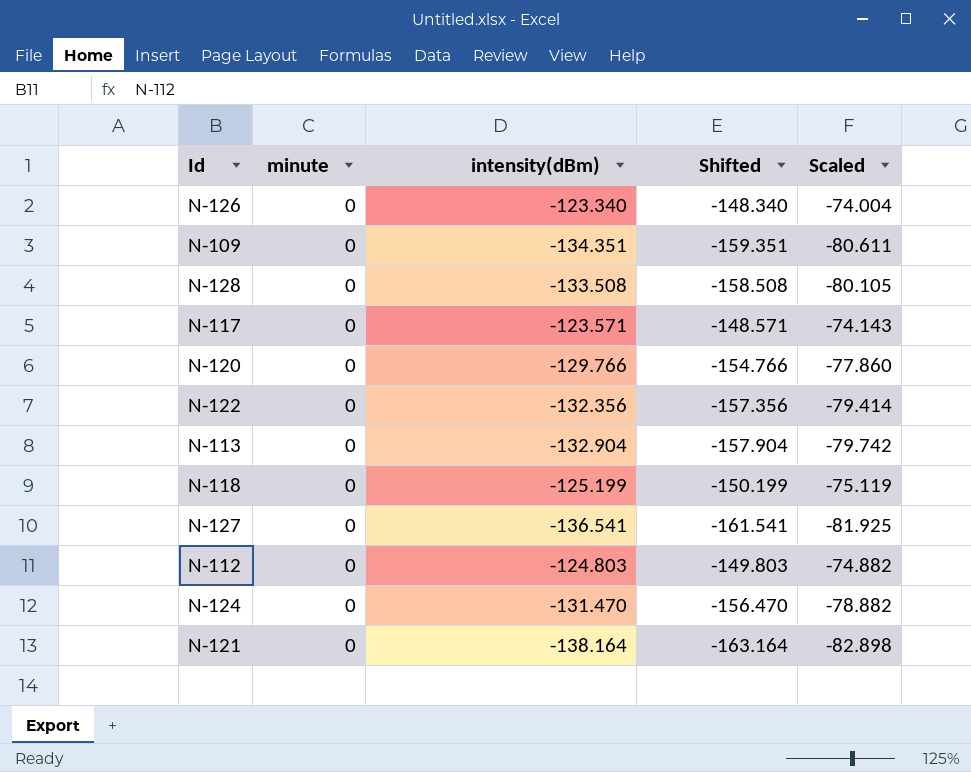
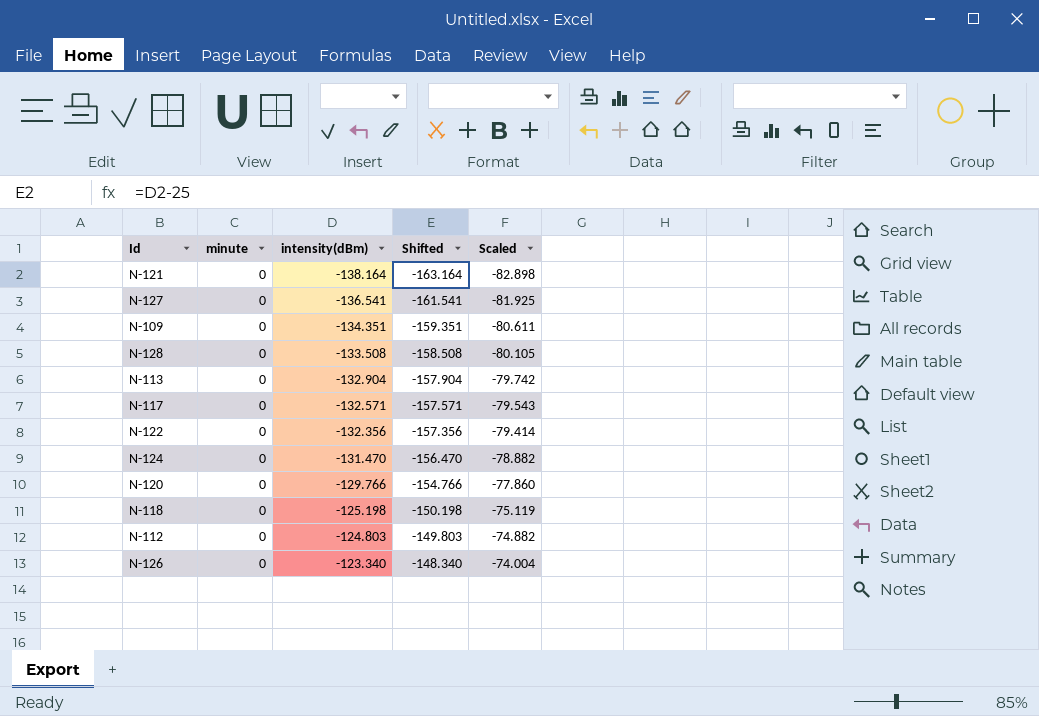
row order: none -> intensity(dBm) ascending
N-117 | intensity(dBm): -123.571 -> -132.571
N-117 | Shifted: -148.571 -> -157.571
N-117 | Scaled: -74.143 -> -79.543
N-118 | intensity(dBm): -125.199 -> -125.198
N-118 | Shifted: -150.199 -> -150.198

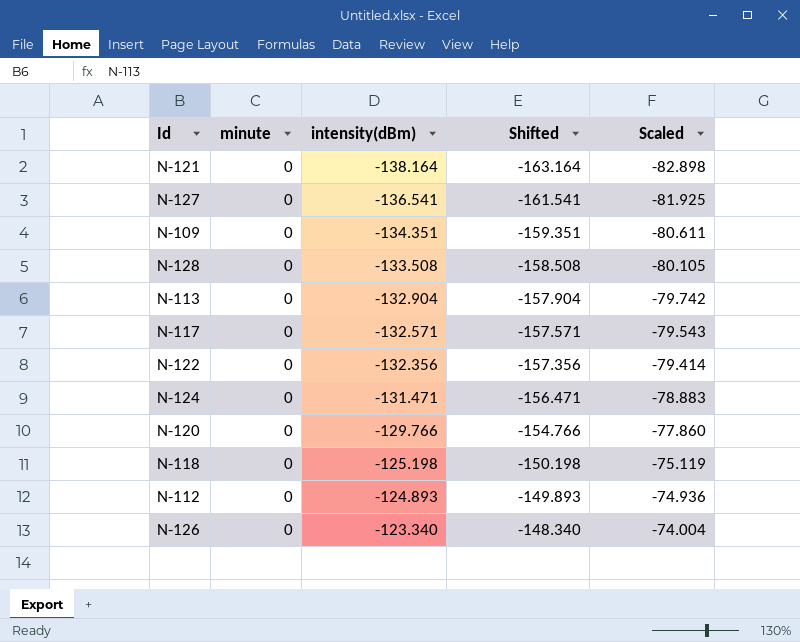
N-124 | intensity(dBm): -131.470 -> -131.471
N-124 | Shifted: -156.470 -> -156.471
N-124 | Scaled: -78.882 -> -78.883
N-112 | intensity(dBm): -124.803 -> -124.893
N-112 | Shifted: -149.803 -> -149.893
N-112 | Scaled: -74.882 -> -74.936

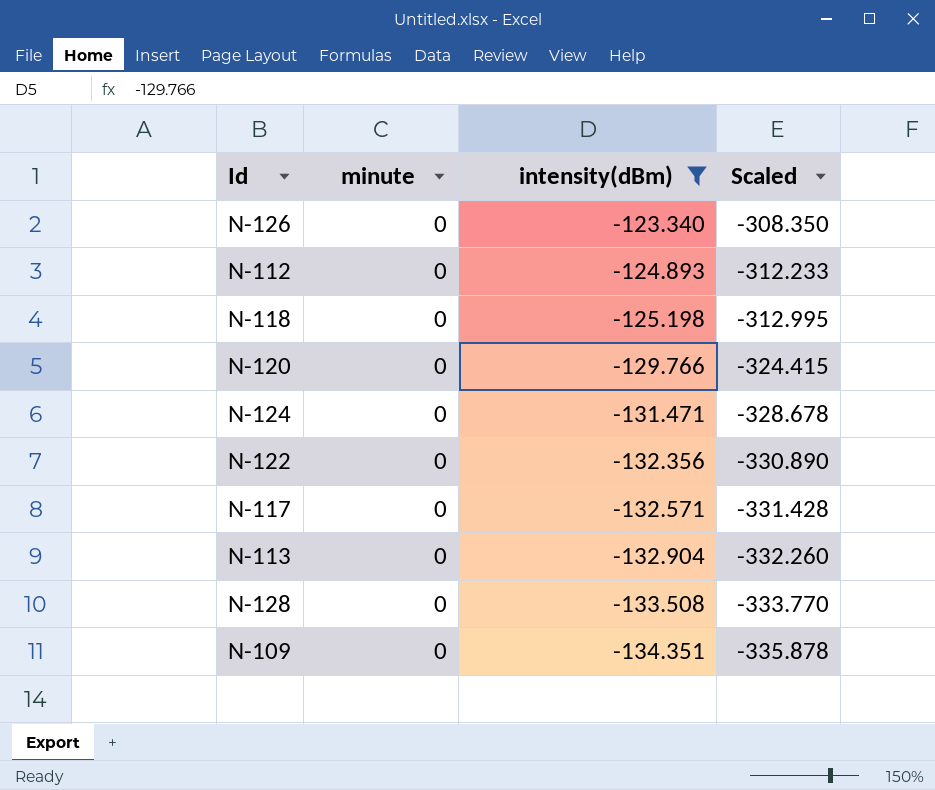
filter: none -> intensity(dBm) >= -134.351
row order: intensity(dBm) ascending -> intensity(dBm) descending
column Shifted | formula: [intensity(dBm)] - 25 -> none
column Scaled | formula: [intensity(dBm)] * 0.6 -> [intensity(dBm)] * 2.5

